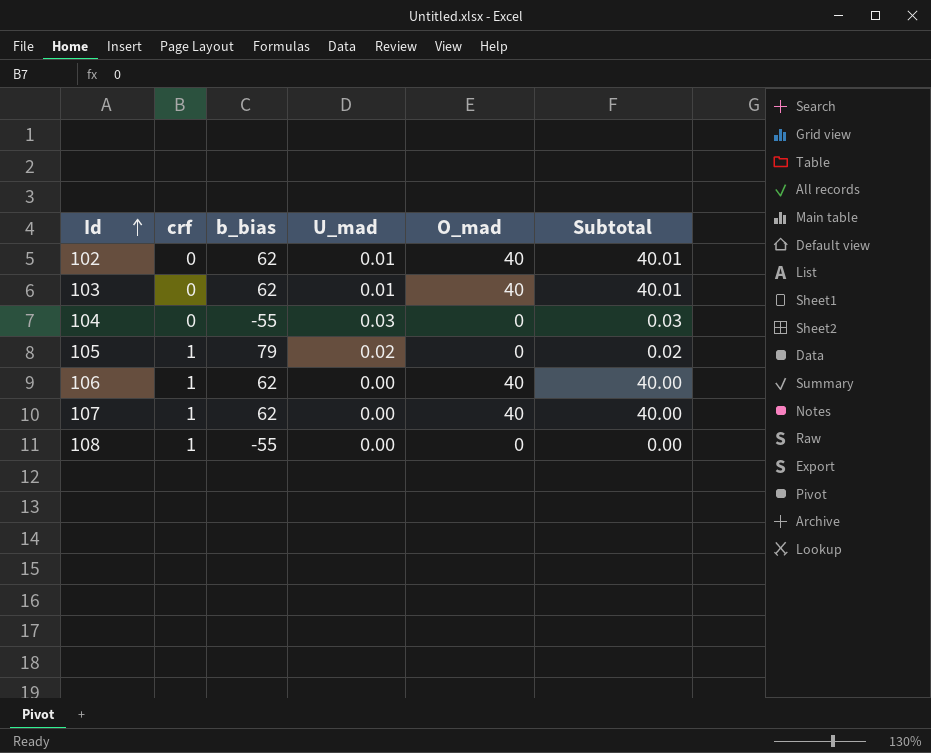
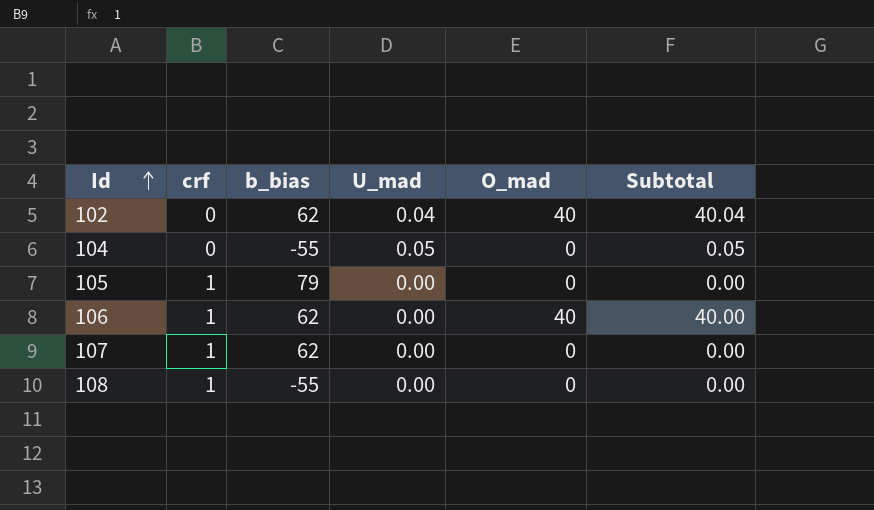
row 103: 0 | 62 | 0.01 | 40 | 40.01 -> none
102 | U_mad: 0.01 -> 0.04
102 | Subtotal: 40.01 -> 40.04
104 | U_mad: 0.03 -> 0.05
104 | Subtotal: 0.03 -> 0.05
105 | U_mad: 0.02 -> 0.00
105 | Subtotal: 0.02 -> 0.00
107 | O_mad: 40 -> 0
107 | Subtotal: 40.00 -> 0.00

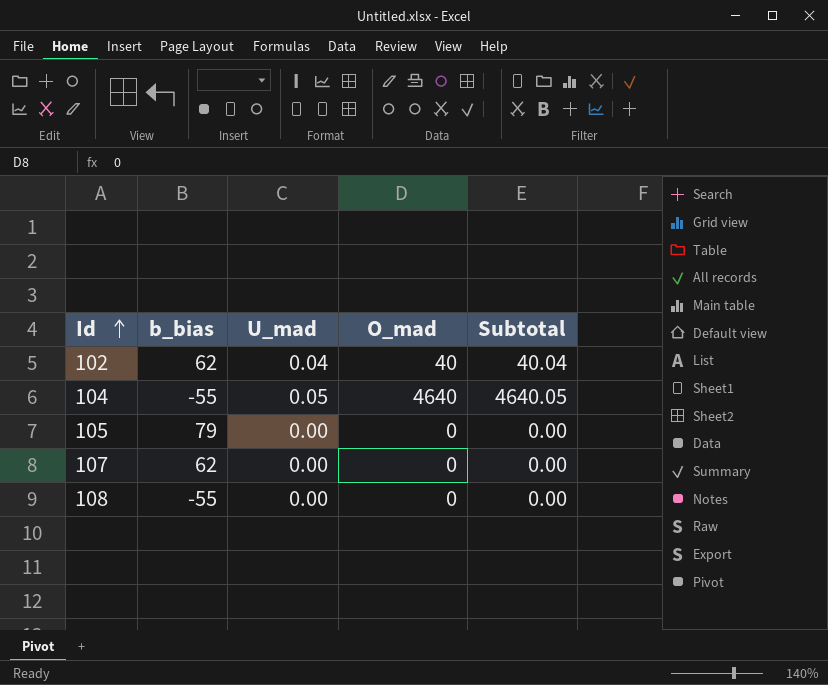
column crf | position: 2 -> none
row 106: 1 | 62 | 0.00 | 40 | 40.00 -> none
104 | O_mad: 0 -> 4640
104 | Subtotal: 0.05 -> 4640.05

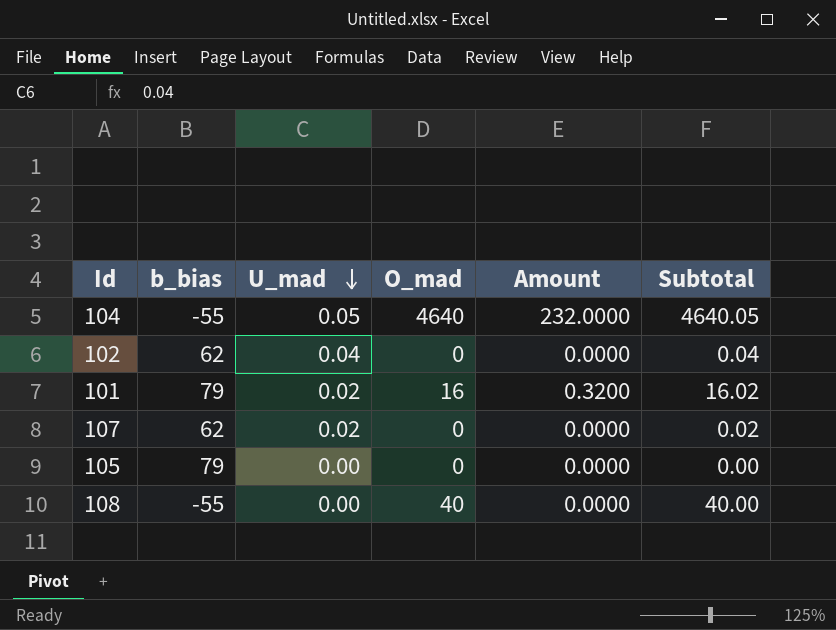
row order: Id ascending -> U_mad descending
column Amount | formula: none -> [U_mad] * [O_mad]
102 | O_mad: 40 -> 0
102 | Subtotal: 40.04 -> 0.04
row 101: none -> 79 | 0.02 | 16 | 0.3200 | 16.02
107 | U_mad: 0.00 -> 0.02
107 | Subtotal: 0.00 -> 0.02
108 | O_mad: 0 -> 40
108 | Subtotal: 0.00 -> 40.00

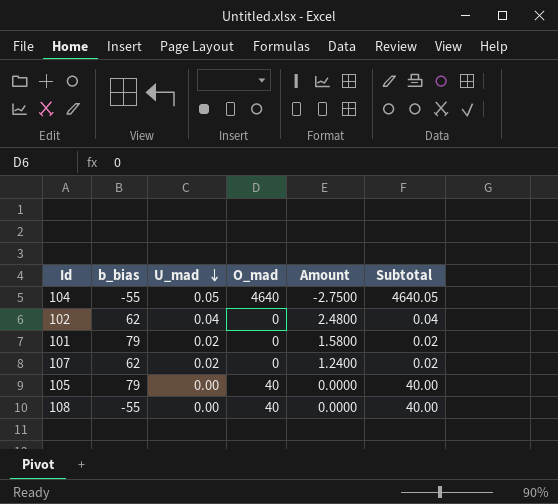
column Amount | formula: [U_mad] * [O_mad] -> [b_bias] * [U_mad]
101 | O_mad: 16 -> 0
101 | Subtotal: 16.02 -> 0.02
105 | O_mad: 0 -> 40
105 | Subtotal: 0.00 -> 40.00

